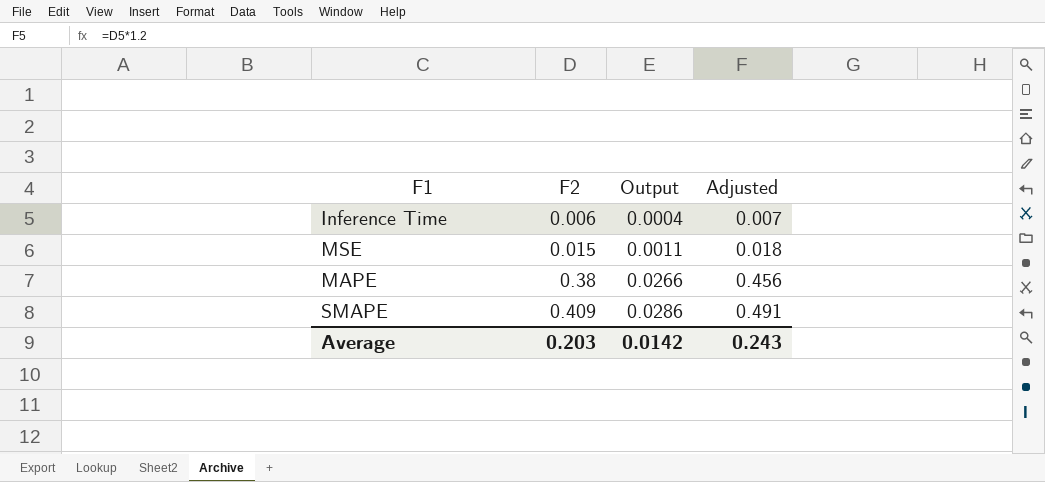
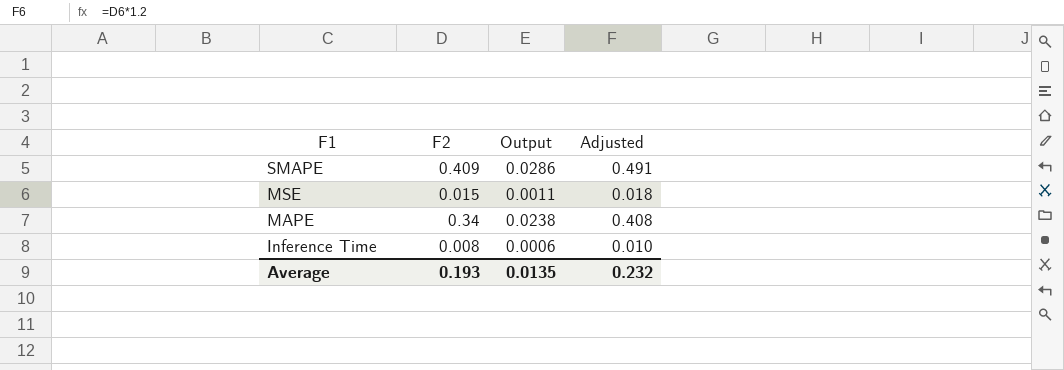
row order: F2 ascending -> F1 descending
MAPE | F2: 0.38 -> 0.34
MAPE | Output: 0.0266 -> 0.0238
MAPE | Adjusted: 0.456 -> 0.408
Inference Time | F2: 0.006 -> 0.008
Inference Time | Output: 0.0004 -> 0.0006
Inference Time | Adjusted: 0.007 -> 0.010
Average | F2: 0.203 -> 0.193
Average | Output: 0.0142 -> 0.0135
Average | Adjusted: 0.243 -> 0.232

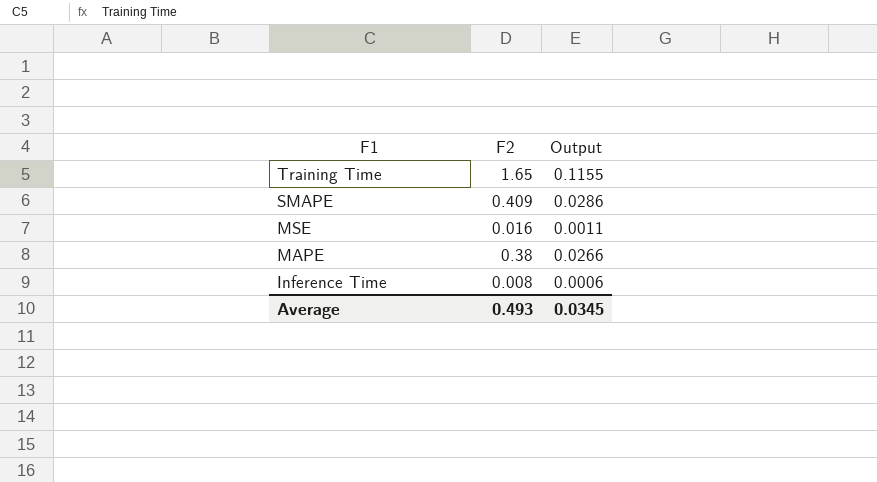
column Adjusted | formula: [F2] * 1.2 -> none
row Training Time: none -> 1.65 | 0.1155
MSE | F2: 0.015 -> 0.016
MAPE | F2: 0.34 -> 0.38
MAPE | Output: 0.0238 -> 0.0266
Average | F2: 0.193 -> 0.493
Average | Output: 0.0135 -> 0.0345

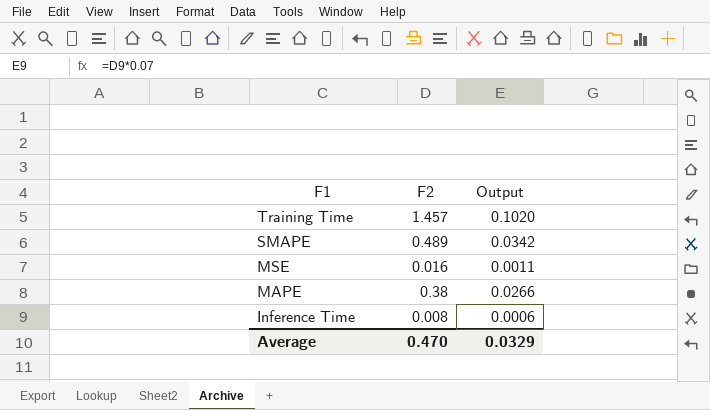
Training Time | F2: 1.65 -> 1.457
Training Time | Output: 0.1155 -> 0.1020
SMAPE | F2: 0.409 -> 0.489
SMAPE | Output: 0.0286 -> 0.0342
Average | F2: 0.493 -> 0.470
Average | Output: 0.0345 -> 0.0329

